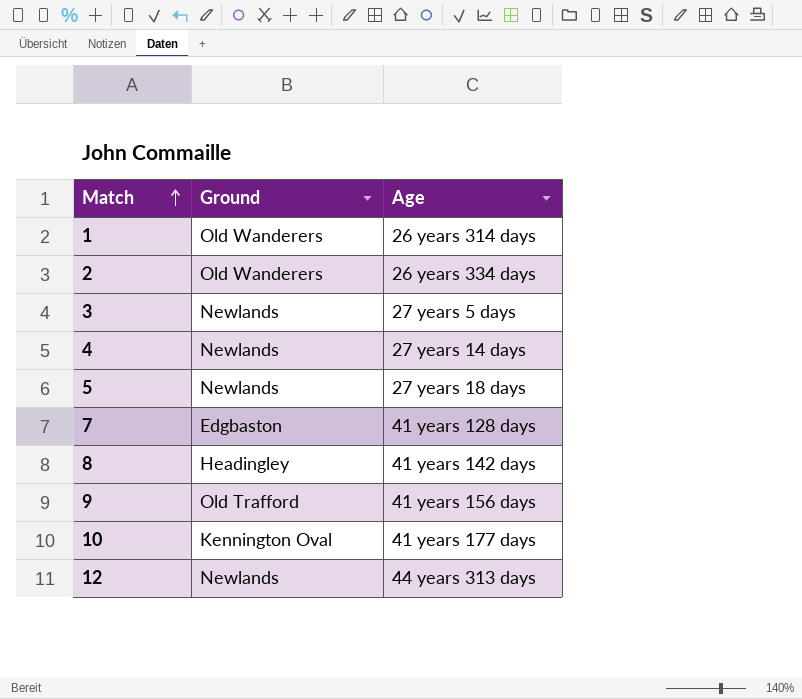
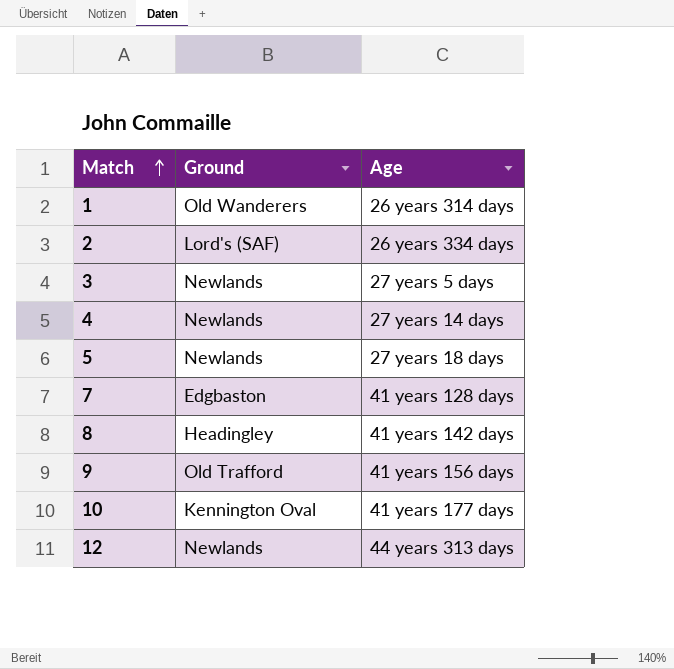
2 | Ground: Old Wanderers -> Lord's (SAF)

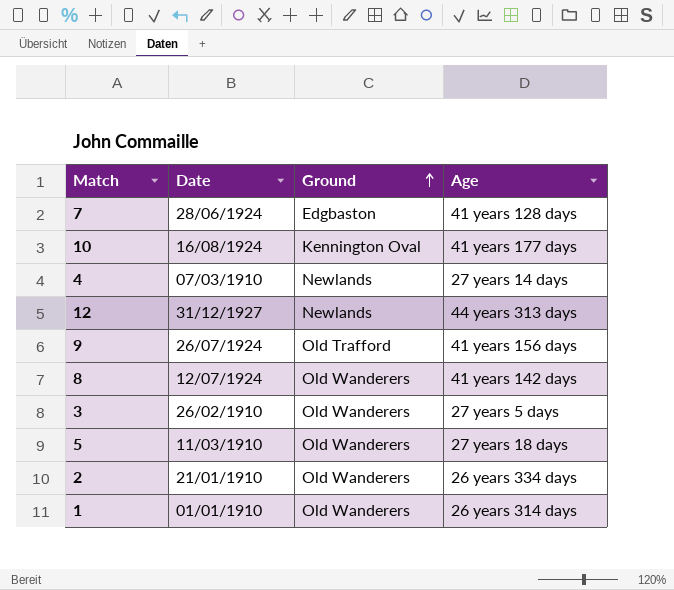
row order: Match ascending -> Ground ascending
column Date | position: none -> 2
8 | Ground: Headingley -> Old Wanderers
3 | Ground: Newlands -> Old Wanderers
5 | Ground: Newlands -> Old Wanderers
2 | Ground: Lord's (SAF) -> Old Wanderers

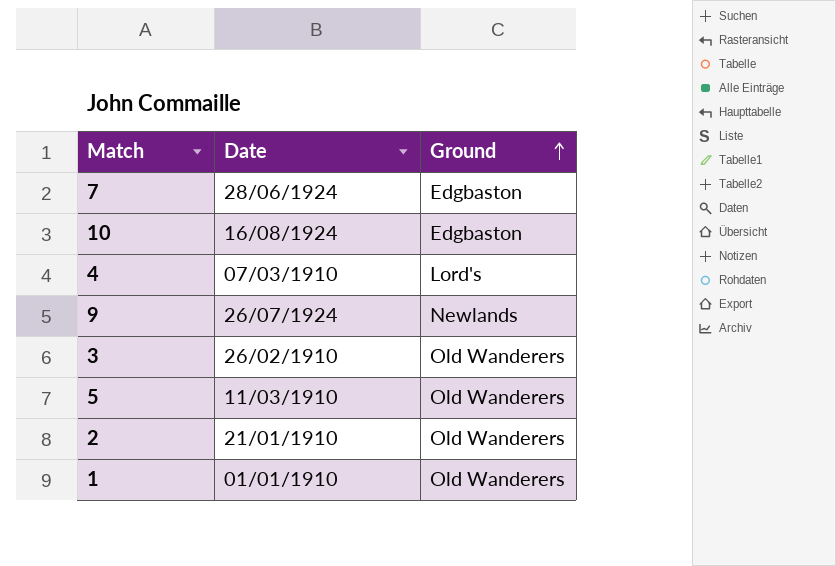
column Age | position: 4 -> none
row 12: 31/12/1927 | Newlands | 44 years 313 days -> none
row 8: 12/07/1924 | Old Wanderers | 41 years 142 days -> none
10 | Ground: Kennington Oval -> Edgbaston
4 | Ground: Newlands -> Lord's
9 | Ground: Old Trafford -> Newlands

